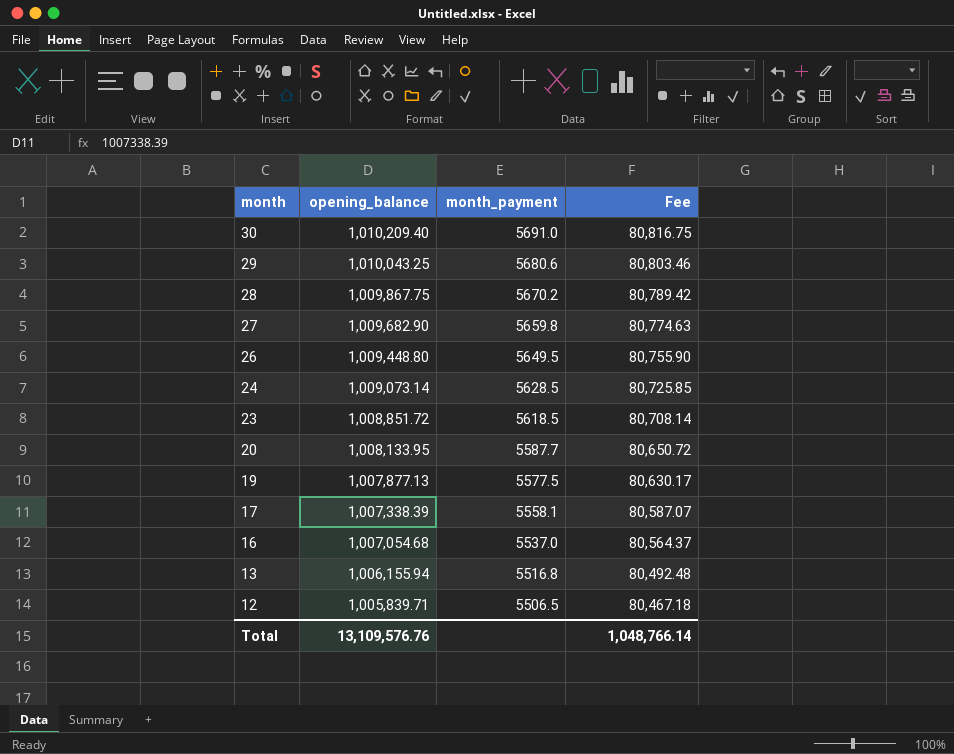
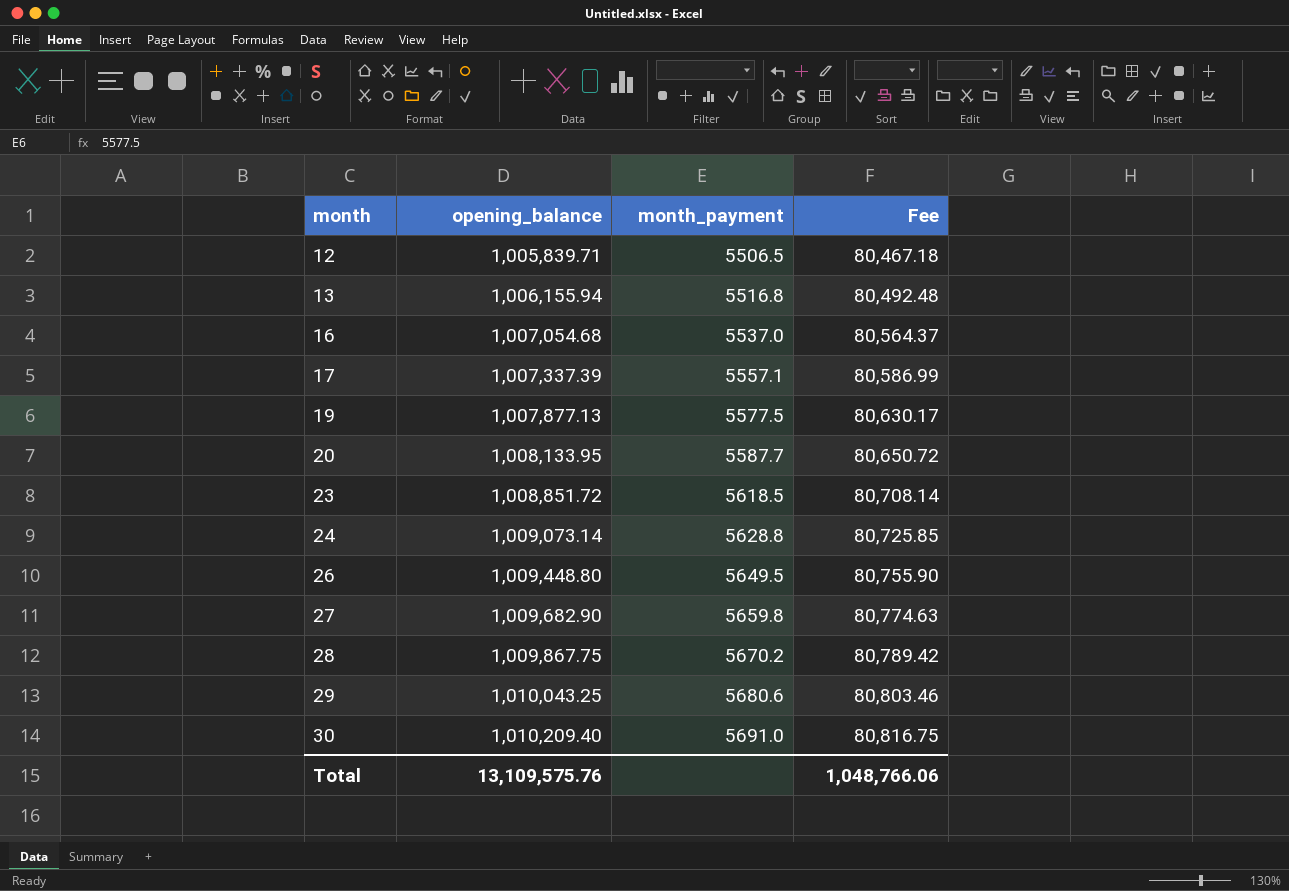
row order: month descending -> month ascending
17 | opening_balance: 1,007,338.39 -> 1,007,337.39
17 | month_payment: 5558.1 -> 5557.1
17 | Fee: 80,587.07 -> 80,586.99
24 | month_payment: 5628.5 -> 5628.8
Total | opening_balance: 13,109,576.76 -> 13,109,575.76
Total | Fee: 1,048,766.14 -> 1,048,766.06

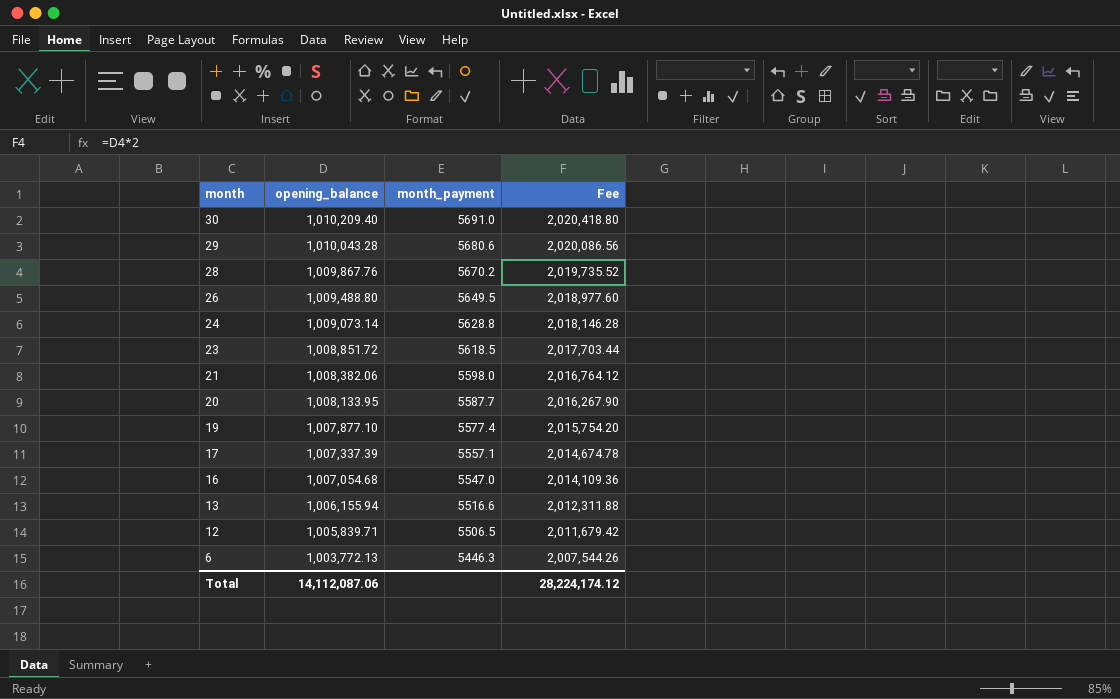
row order: month ascending -> month descending
column Fee | formula: [opening_balance] * 0.08 -> [opening_balance] * 2
row 27: 1,009,682.90 | 5659.8 | 80,774.63 -> none
29 | opening_balance: 1,010,043.25 -> 1,010,043.28
28 | opening_balance: 1,009,867.75 -> 1,009,867.76
26 | opening_balance: 1,009,448.80 -> 1,009,488.80
row 21: none -> 1,008,382.06 | 5598.0 | 2,016,764.12
19 | opening_balance: 1,007,877.13 -> 1,007,877.10
19 | month_payment: 5577.5 -> 5577.4
16 | month_payment: 5537.0 -> 5547.0
13 | month_payment: 5516.8 -> 5516.6
row 6: none -> 1,003,772.13 | 5446.3 | 2,007,544.26
Total | opening_balance: 13,109,575.76 -> 14,112,087.06
Total | Fee: 1,048,766.06 -> 28,224,174.12

